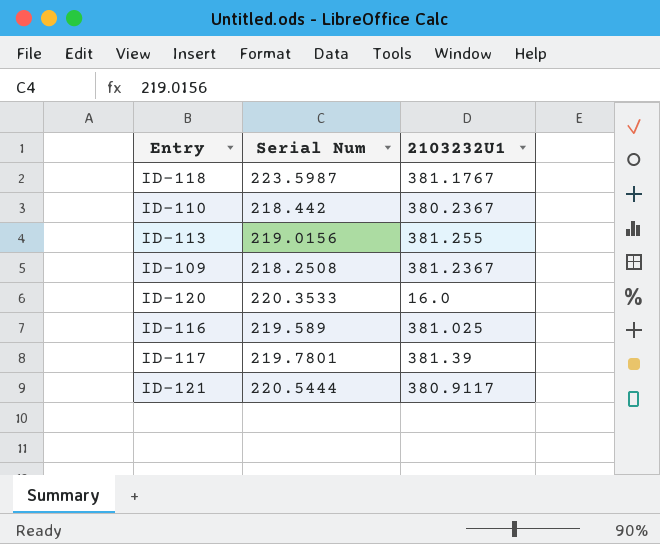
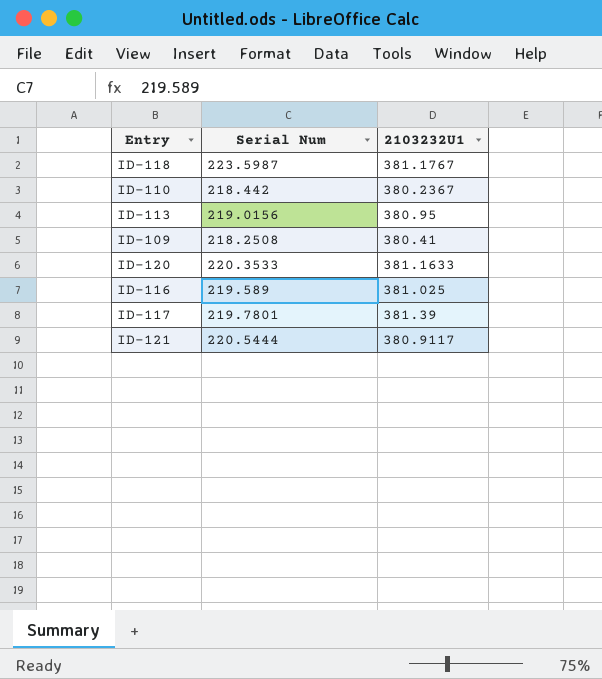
ID-113 | 2103232U1: 381.255 -> 380.95
ID-109 | 2103232U1: 381.2367 -> 380.41
ID-120 | 2103232U1: 16.0 -> 381.1633

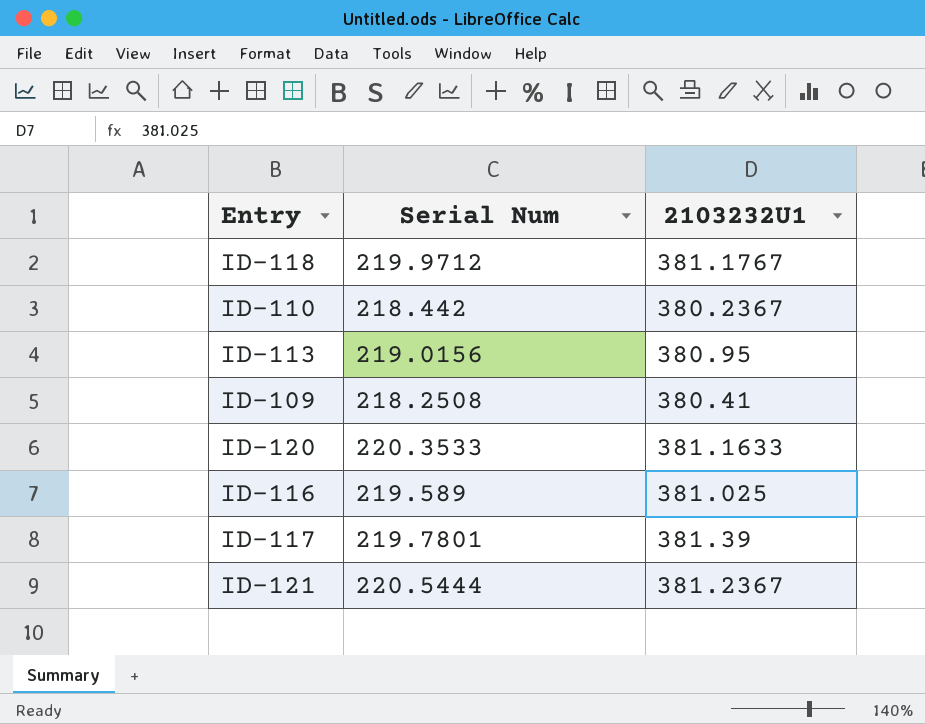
ID-118 | Serial Num: 223.5987 -> 219.9712
ID-121 | 2103232U1: 380.9117 -> 381.2367

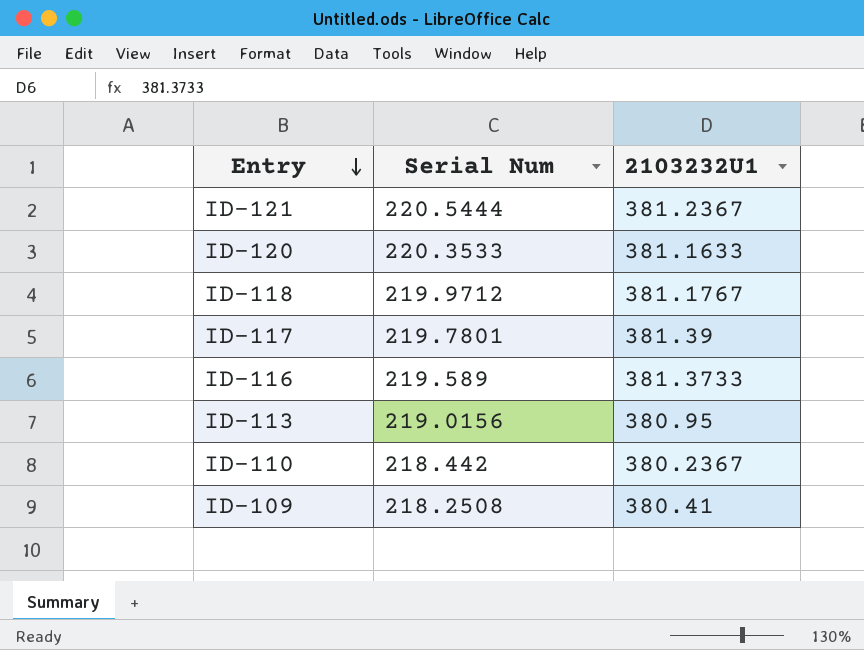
row order: none -> Entry descending
ID-116 | 2103232U1: 381.025 -> 381.3733

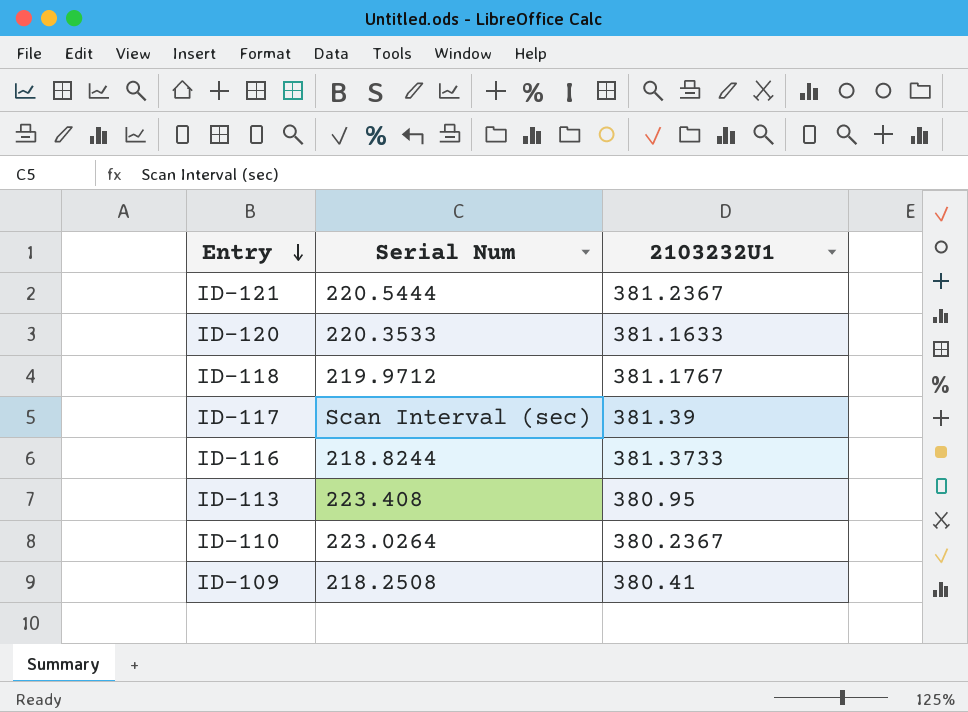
ID-117 | Serial Num: 219.7801 -> Scan Interval (sec)
ID-116 | Serial Num: 219.589 -> 218.8244
ID-113 | Serial Num: 219.0156 -> 223.408
ID-110 | Serial Num: 218.442 -> 223.0264

